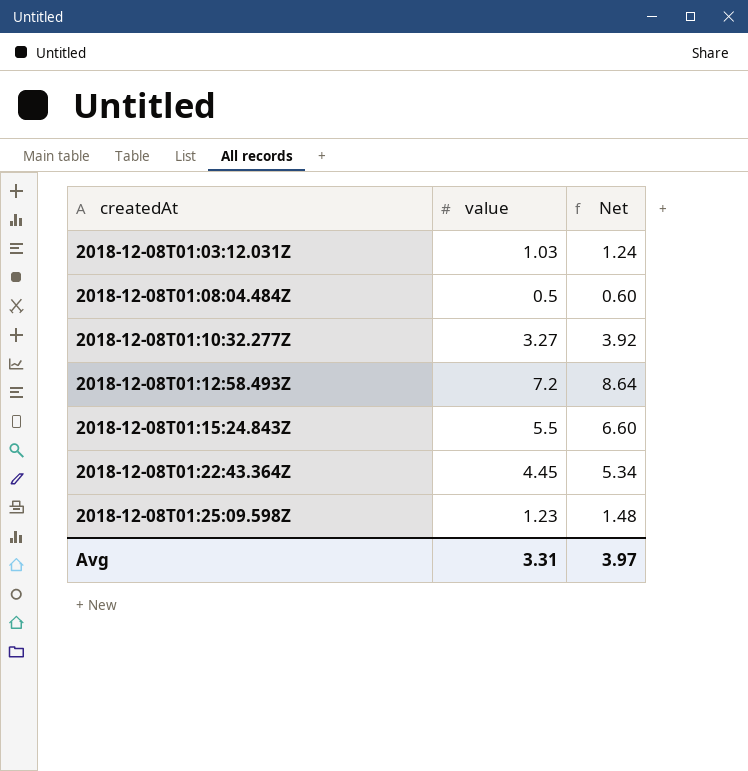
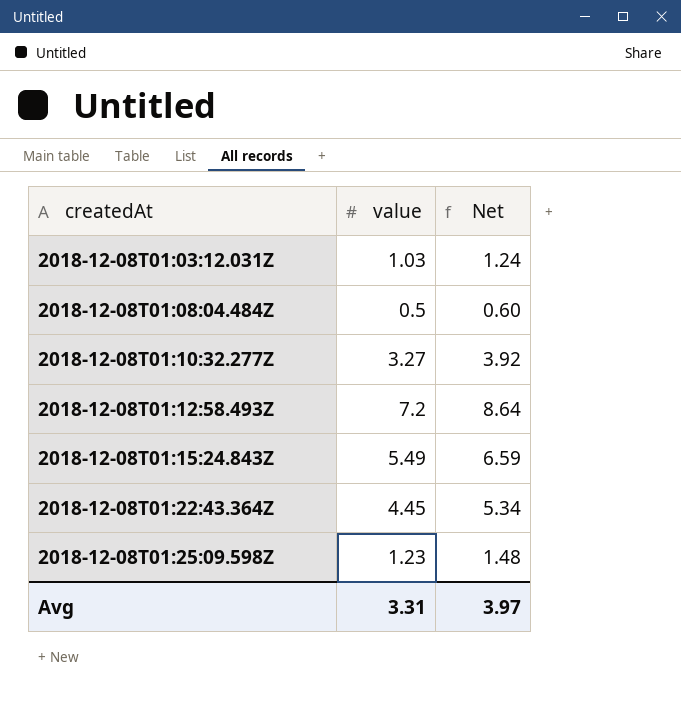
2018-12-08T01:15:24.843Z | value: 5.5 -> 5.49
2018-12-08T01:15:24.843Z | Net: 6.60 -> 6.59

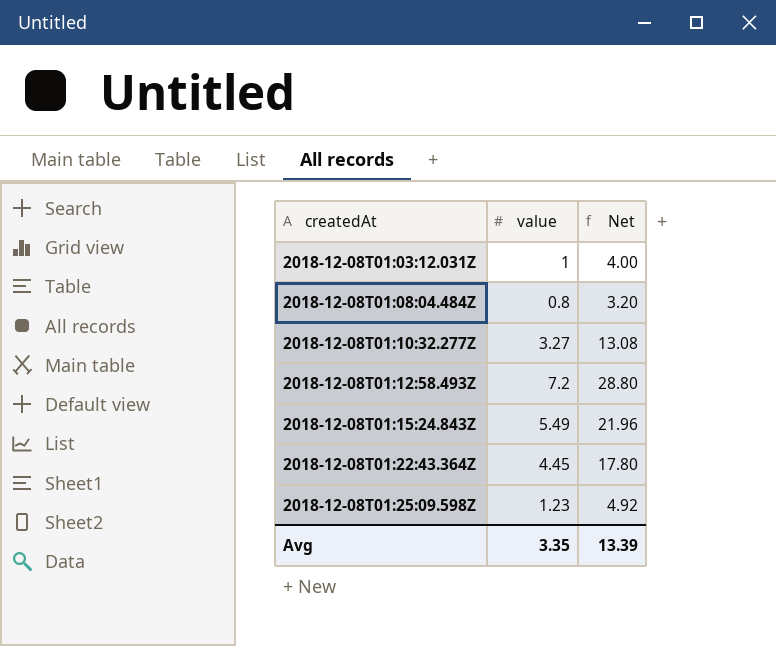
column Net | formula: [value] * 1.2 -> [value] * 4
2018-12-08T01:03:12.031Z | value: 1.03 -> 1
2018-12-08T01:08:04.484Z | value: 0.5 -> 0.8
Avg | value: 3.31 -> 3.35
Avg | Net: 3.97 -> 13.39

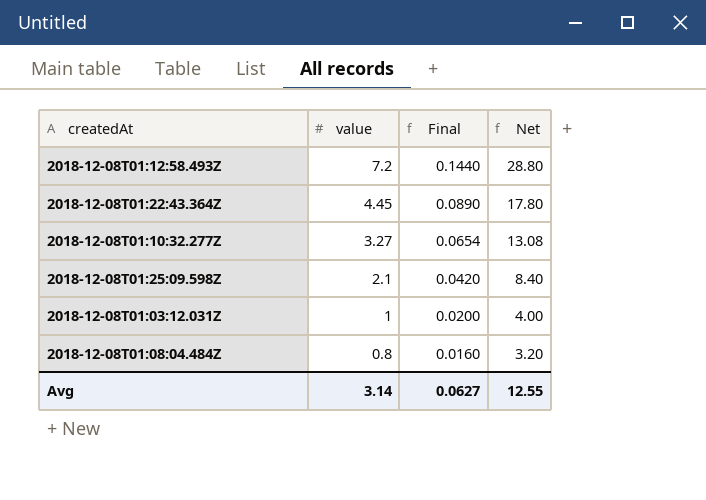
row order: createdAt ascending -> value descending
column Final | formula: none -> [value] * 0.02
row 2018-12-08T01:15:24.843Z: 5.49 | 21.96 -> none
2018-12-08T01:25:09.598Z | value: 1.23 -> 2.1
2018-12-08T01:25:09.598Z | Net: 4.92 -> 8.40
Avg | value: 3.35 -> 3.14
Avg | Net: 13.39 -> 12.55

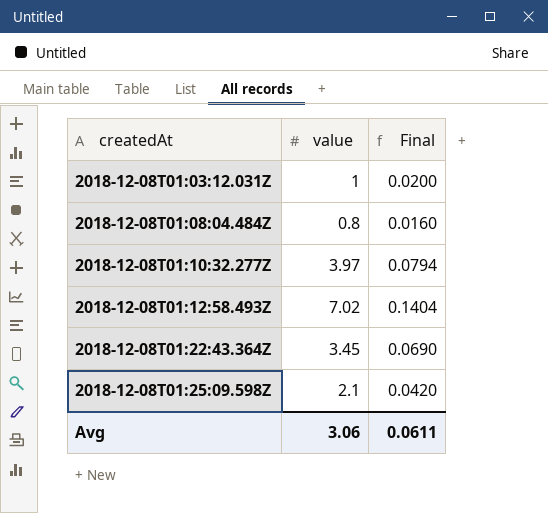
row order: value descending -> createdAt ascending
column Net | formula: [value] * 4 -> none
2018-12-08T01:10:32.277Z | value: 3.27 -> 3.97
2018-12-08T01:10:32.277Z | Final: 0.0654 -> 0.0794
2018-12-08T01:12:58.493Z | value: 7.2 -> 7.02
2018-12-08T01:12:58.493Z | Final: 0.1440 -> 0.1404
2018-12-08T01:22:43.364Z | value: 4.45 -> 3.45
2018-12-08T01:22:43.364Z | Final: 0.0890 -> 0.0690
Avg | value: 3.14 -> 3.06
Avg | Final: 0.0627 -> 0.0611

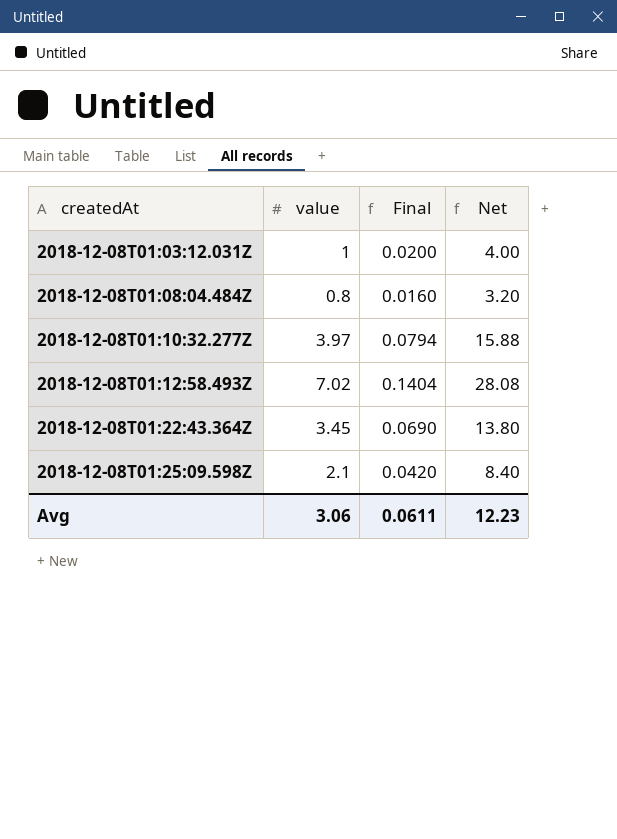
column Net | formula: none -> [value] * 4

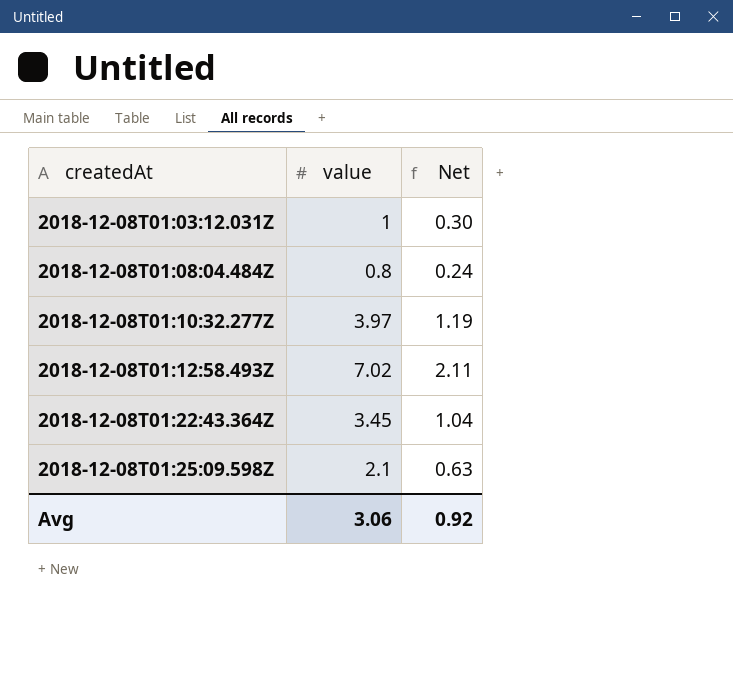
column Final | formula: [value] * 0.02 -> none
column Net | formula: [value] * 4 -> [value] * 0.3
Avg | Net: 12.23 -> 0.92

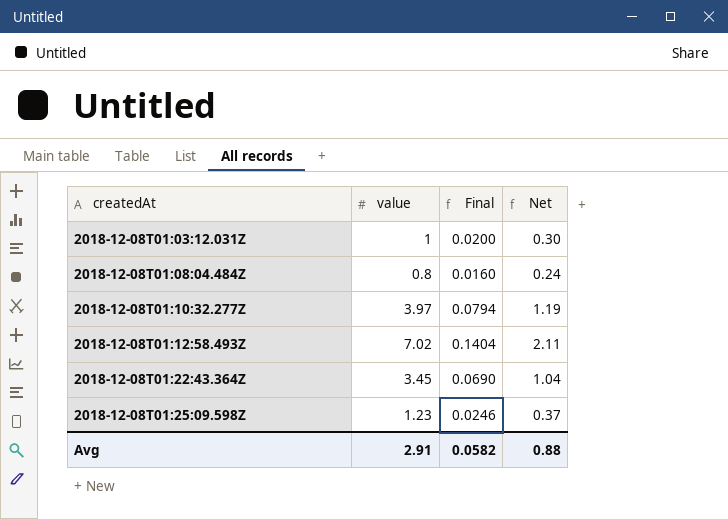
column Final | formula: none -> [value] * 0.02
2018-12-08T01:25:09.598Z | value: 2.1 -> 1.23
2018-12-08T01:25:09.598Z | Net: 0.63 -> 0.37
Avg | value: 3.06 -> 2.91
Avg | Net: 0.92 -> 0.88

